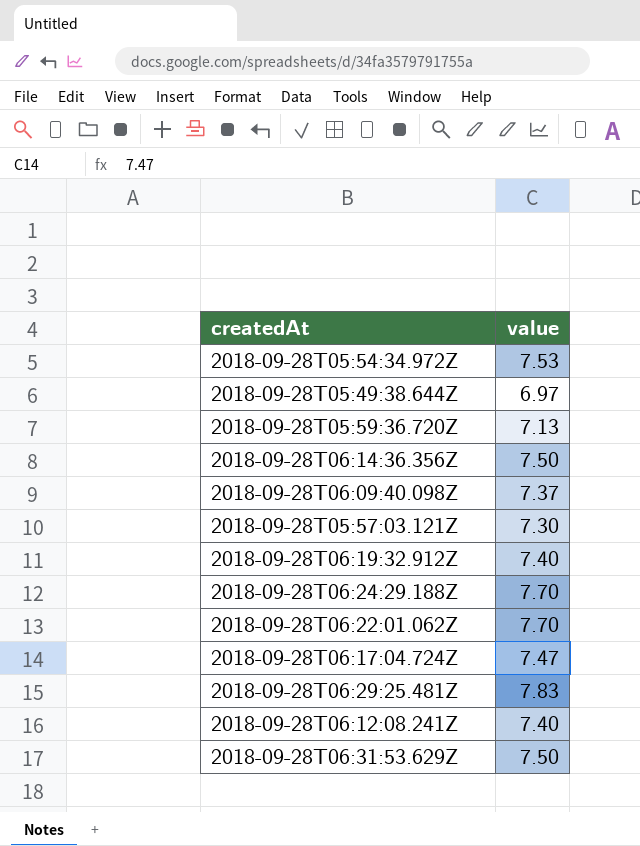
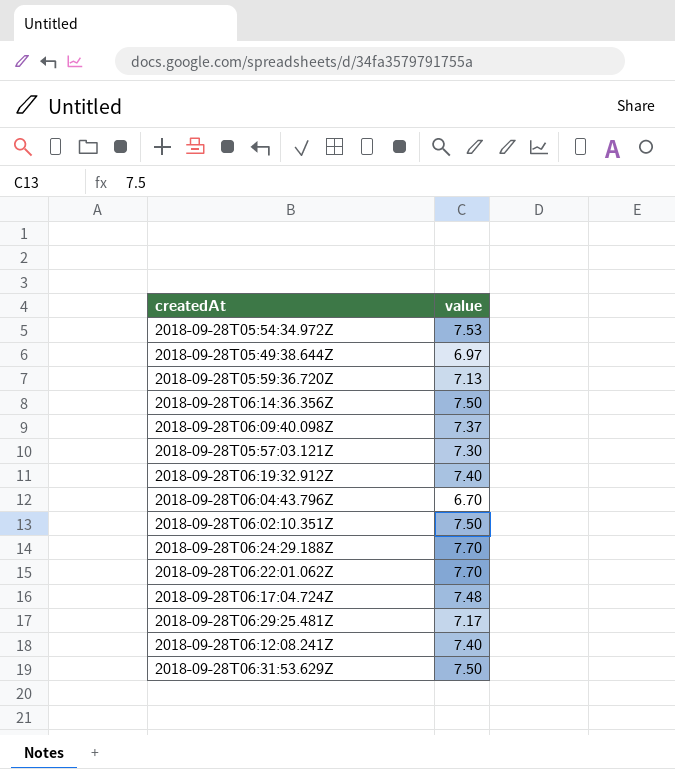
row 2018-09-28T06:04:43.796Z: none -> 6.70
row 2018-09-28T06:02:10.351Z: none -> 7.50
2018-09-28T06:17:04.724Z | value: 7.47 -> 7.48
2018-09-28T06:29:25.481Z | value: 7.83 -> 7.17

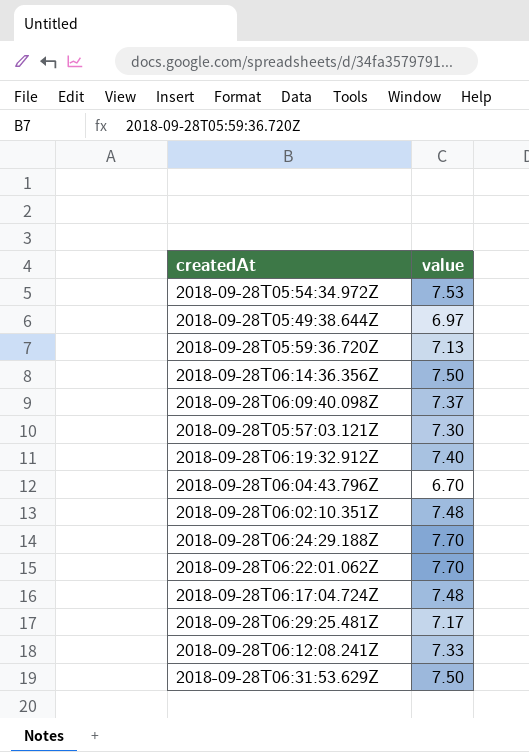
2018-09-28T06:02:10.351Z | value: 7.50 -> 7.48
2018-09-28T06:12:08.241Z | value: 7.40 -> 7.33

